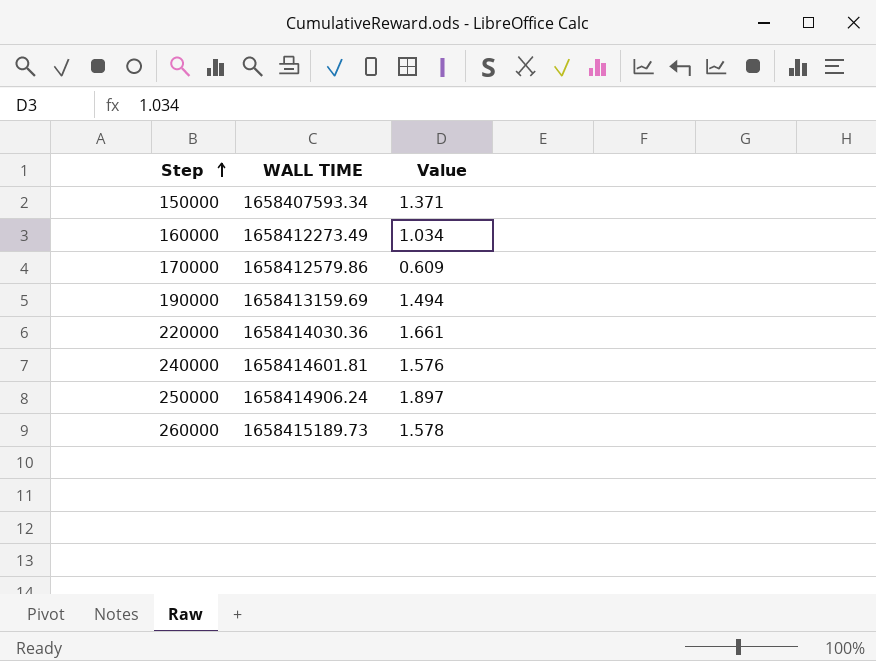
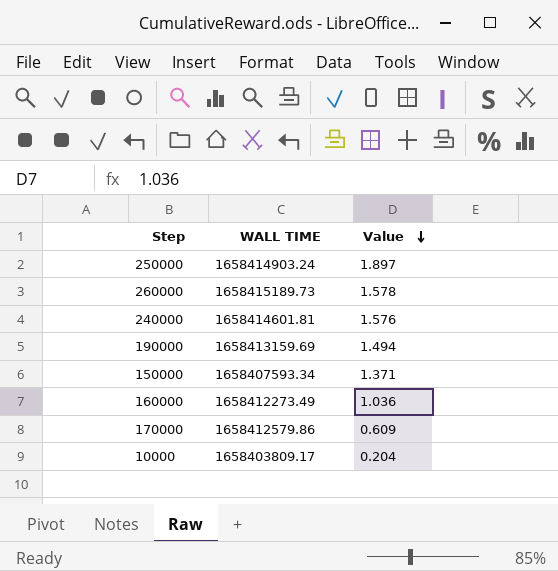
row order: Step ascending -> Value descending
row 220000: 1658414030.36 | 1.661 -> none
250000 | WALL TIME: 1658414906.24 -> 1658414903.24
160000 | Value: 1.034 -> 1.036
row 10000: none -> 1658403809.17 | 0.204

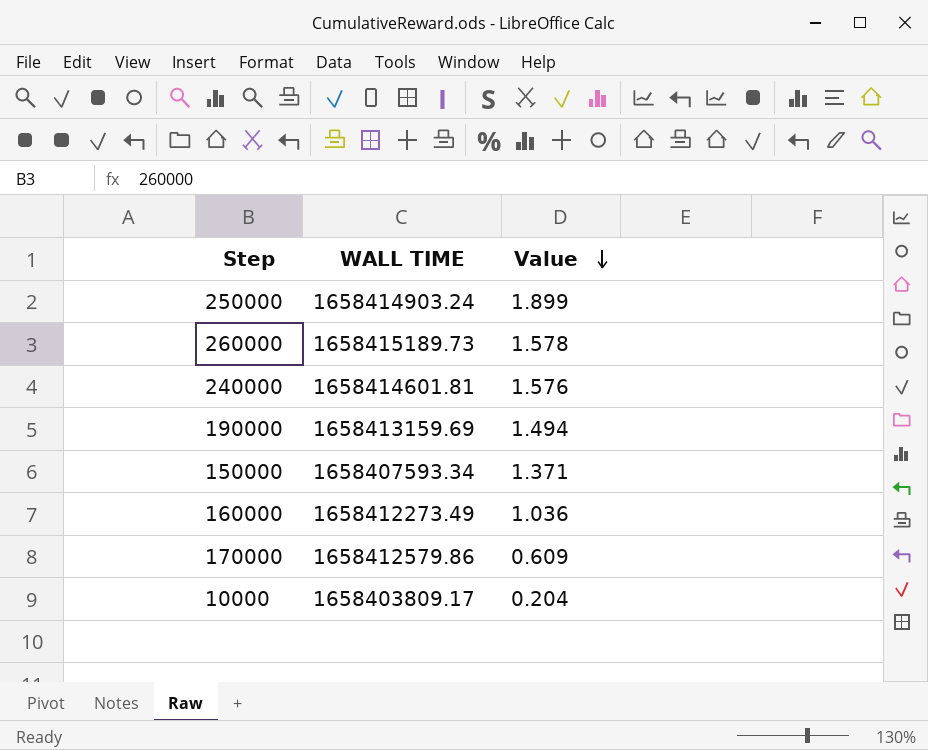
250000 | Value: 1.897 -> 1.899

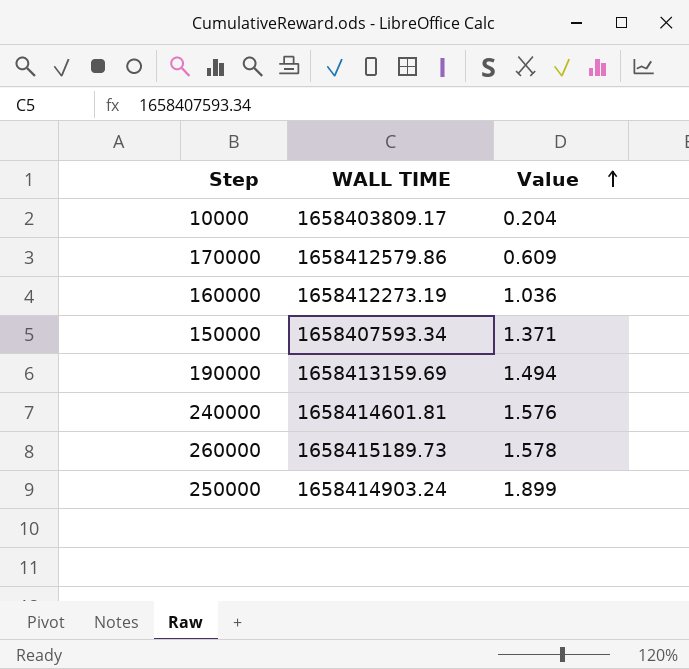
row order: Value descending -> Value ascending
160000 | WALL TIME: 1658412273.49 -> 1658412273.19

